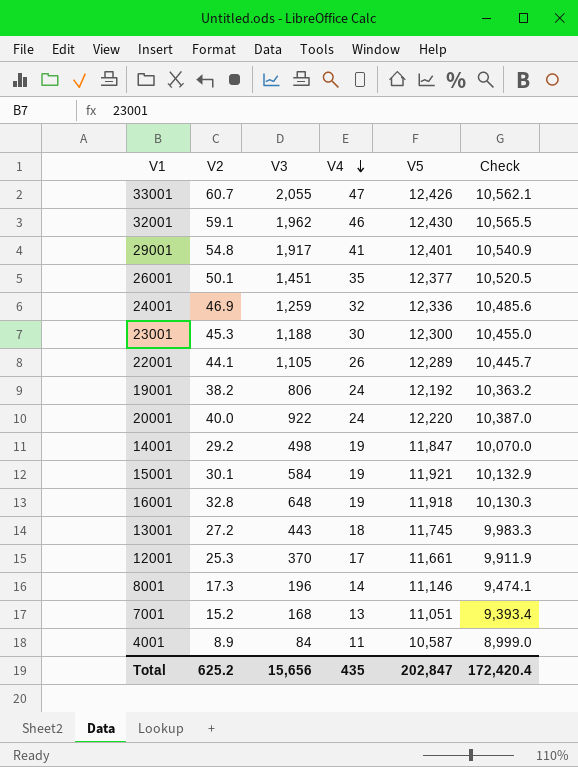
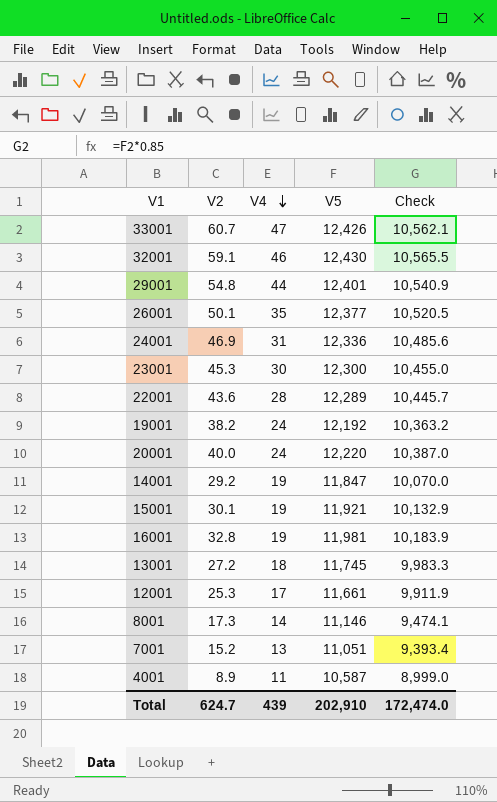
column V3 | position: 3 -> none
29001 | V4: 41 -> 44
24001 | V4: 32 -> 31
22001 | V2: 44.1 -> 43.6
22001 | V4: 26 -> 28
16001 | V5: 11,918 -> 11,981
16001 | Check: 10,130.3 -> 10,183.9
Total | V2: 625.2 -> 624.7
Total | V4: 435 -> 439
Total | V5: 202,847 -> 202,910
Total | Check: 172,420.4 -> 172,474.0

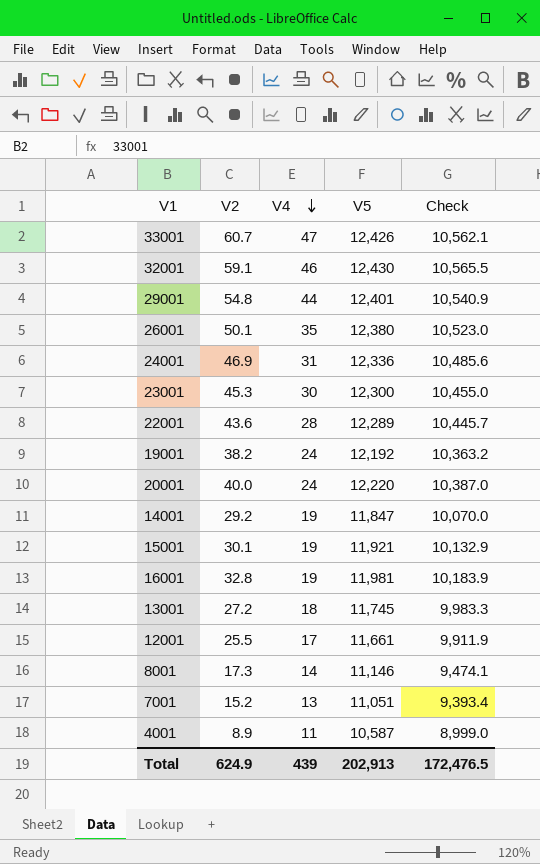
26001 | V5: 12,377 -> 12,380
26001 | Check: 10,520.5 -> 10,523.0
12001 | V2: 25.3 -> 25.5
Total | V2: 624.7 -> 624.9
Total | V5: 202,910 -> 202,913
Total | Check: 172,474.0 -> 172,476.5

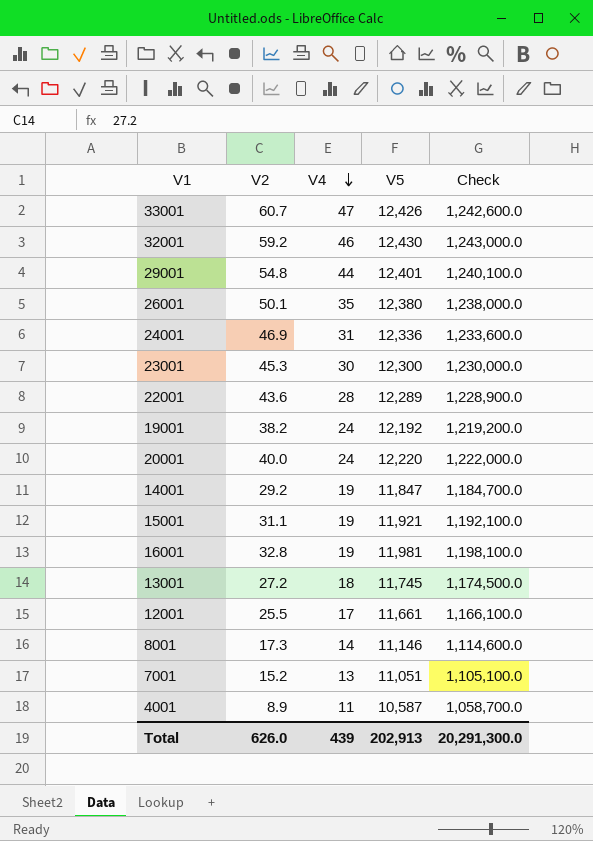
column Check | formula: [V5] * 0.85 -> [V5] * 100
32001 | V2: 59.1 -> 59.2
15001 | V2: 30.1 -> 31.1
Total | V2: 624.9 -> 626.0
Total | Check: 172,476.5 -> 20,291,300.0

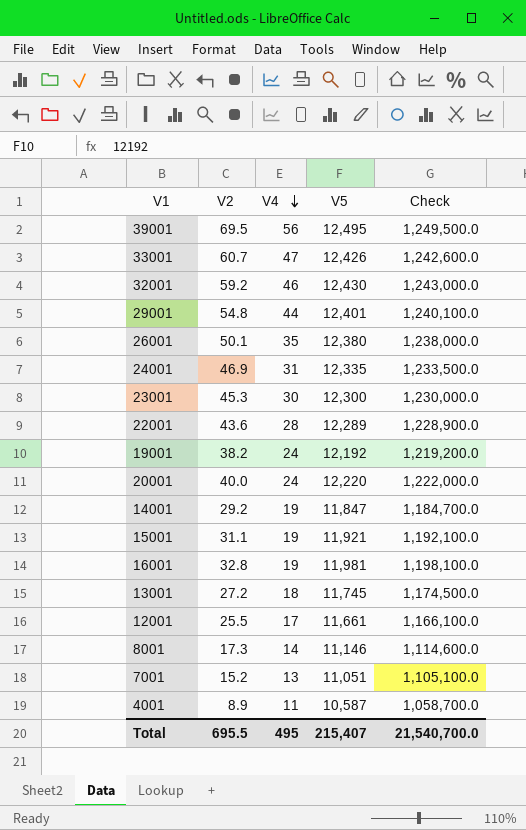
row 39001: none -> 69.5 | 56 | 12,495 | 1,249,500.0
24001 | V5: 12,336 -> 12,335
24001 | Check: 1,233,600.0 -> 1,233,500.0
Total | V2: 626.0 -> 695.5
Total | V4: 439 -> 495
Total | V5: 202,913 -> 215,407
Total | Check: 20,291,300.0 -> 21,540,700.0

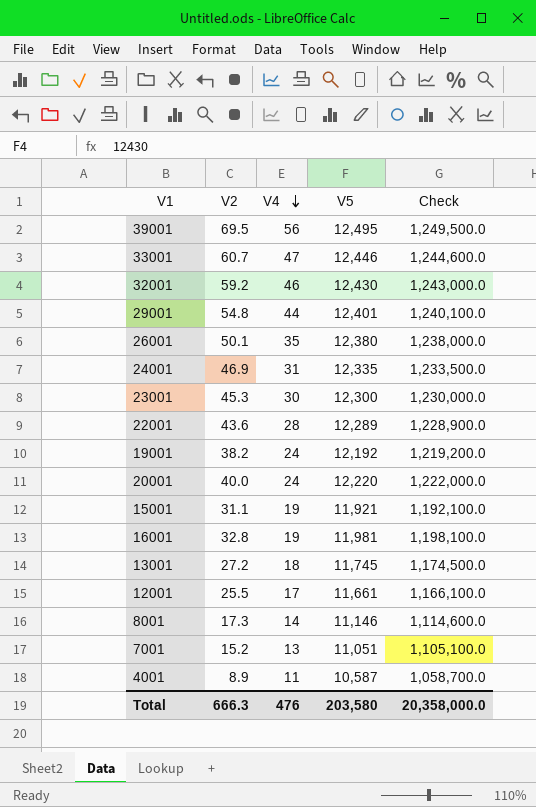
row 14001: 29.2 | 19 | 11,847 | 1,184,700.0 -> none
33001 | V5: 12,426 -> 12,446
33001 | Check: 1,242,600.0 -> 1,244,600.0
Total | V2: 695.5 -> 666.3
Total | V4: 495 -> 476
Total | V5: 215,407 -> 203,580
Total | Check: 21,540,700.0 -> 20,358,000.0

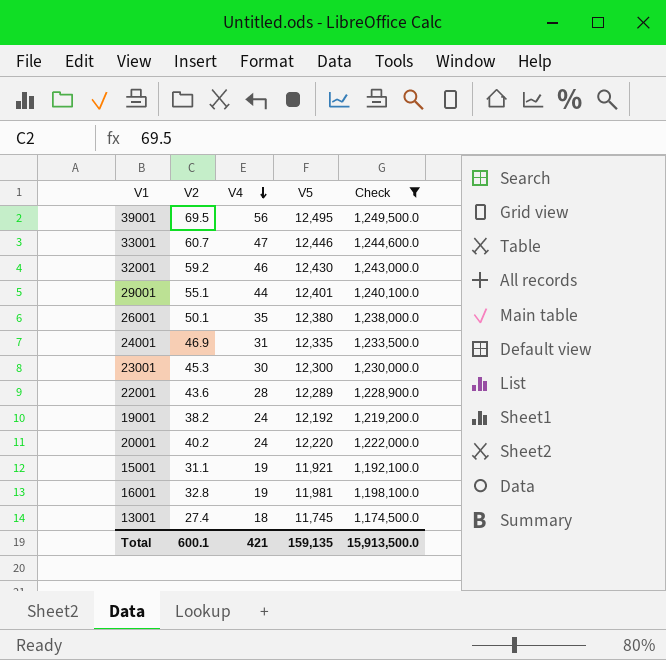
filter: none -> Check >= 1,174,500.0
29001 | V2: 54.8 -> 55.1
20001 | V2: 40.0 -> 40.2
13001 | V2: 27.2 -> 27.4
Total | V2: 666.3 -> 600.1
Total | V4: 476 -> 421
Total | V5: 203,580 -> 159,135
Total | Check: 20,358,000.0 -> 15,913,500.0

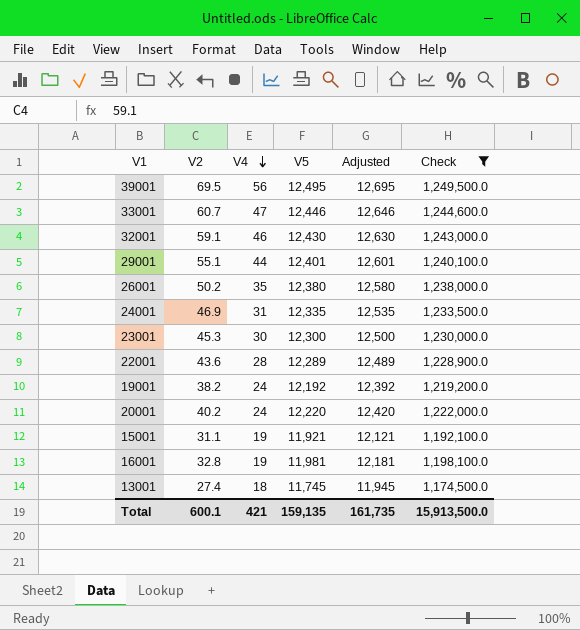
column Adjusted | formula: none -> [V5] + 200
32001 | V2: 59.2 -> 59.1
26001 | V2: 50.1 -> 50.2

